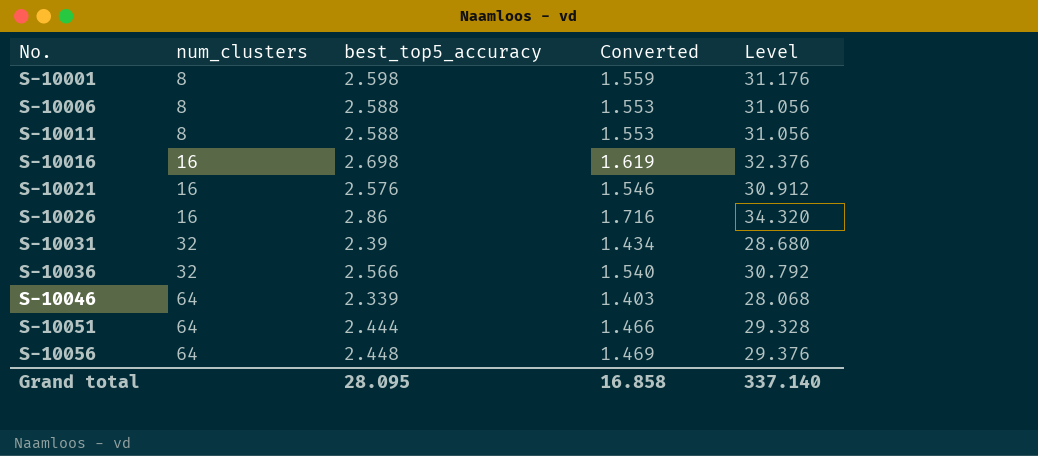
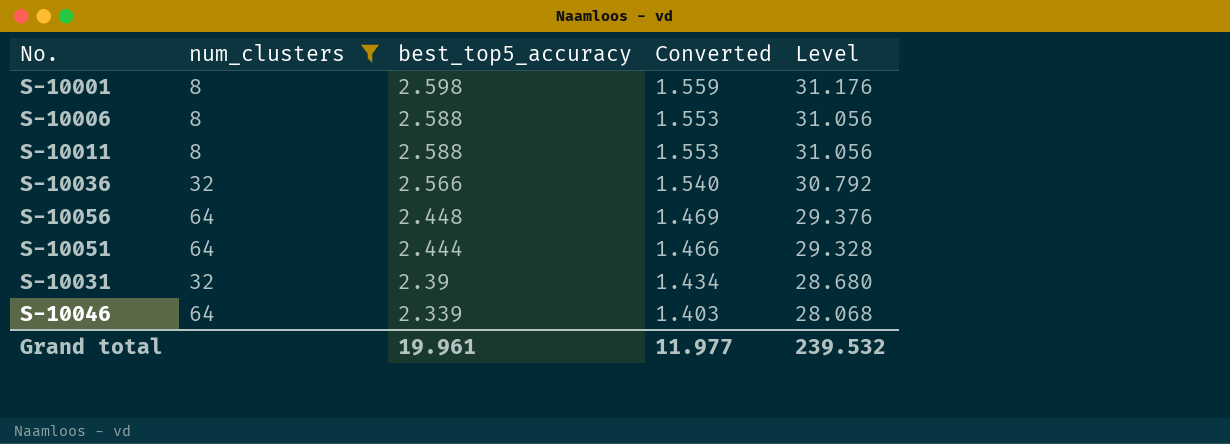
filter: none -> num_clusters != 16
row order: No. ascending -> best_top5_accuracy descending
Grand total | best_top5_accuracy: 28.095 -> 19.961
Grand total | Converted: 16.858 -> 11.977
Grand total | Level: 337.140 -> 239.532

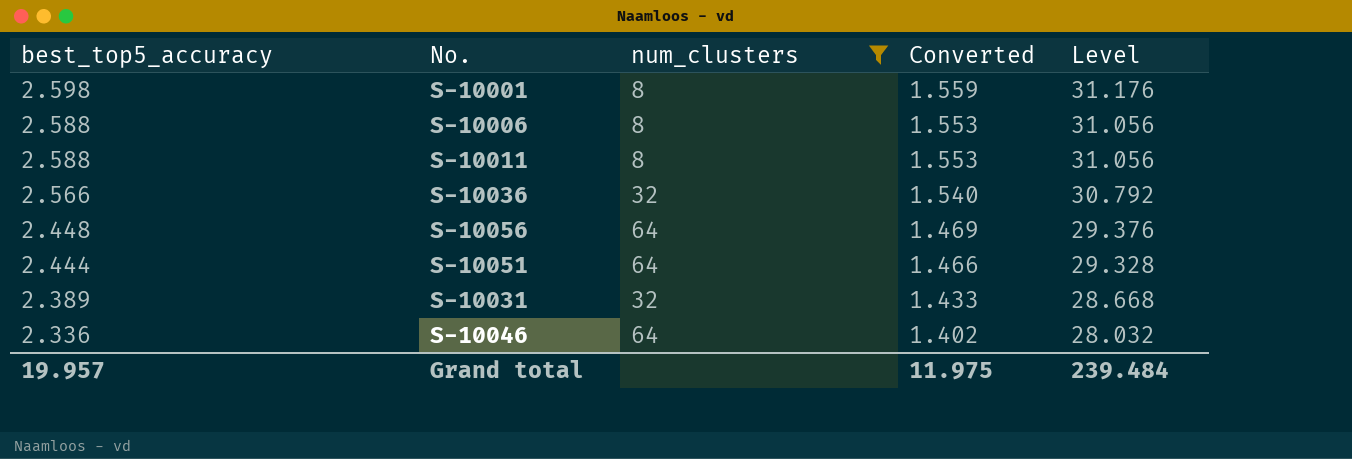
column best_top5_accuracy | position: 3 -> 1
S-10031 | best_top5_accuracy: 2.39 -> 2.389
S-10031 | Converted: 1.434 -> 1.433
S-10031 | Level: 28.680 -> 28.668
S-10046 | best_top5_accuracy: 2.339 -> 2.336
S-10046 | Converted: 1.403 -> 1.402
S-10046 | Level: 28.068 -> 28.032
Grand total | best_top5_accuracy: 19.961 -> 19.957
Grand total | Converted: 11.977 -> 11.975
Grand total | Level: 239.532 -> 239.484

